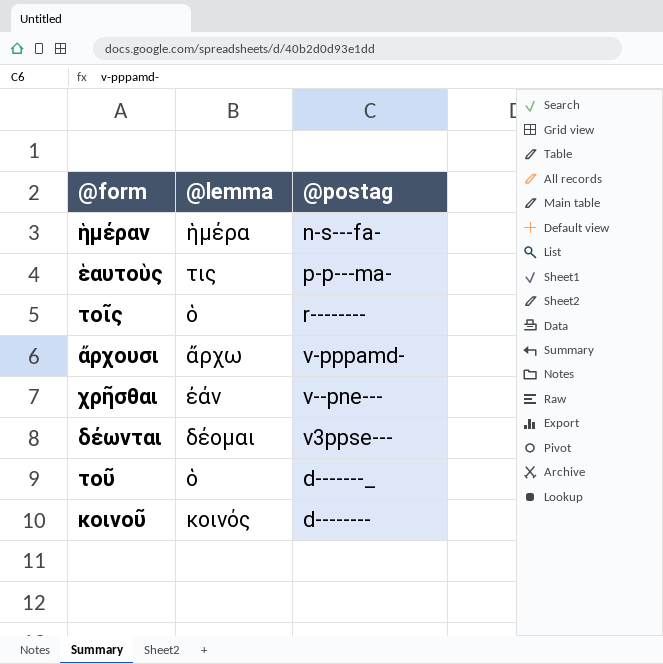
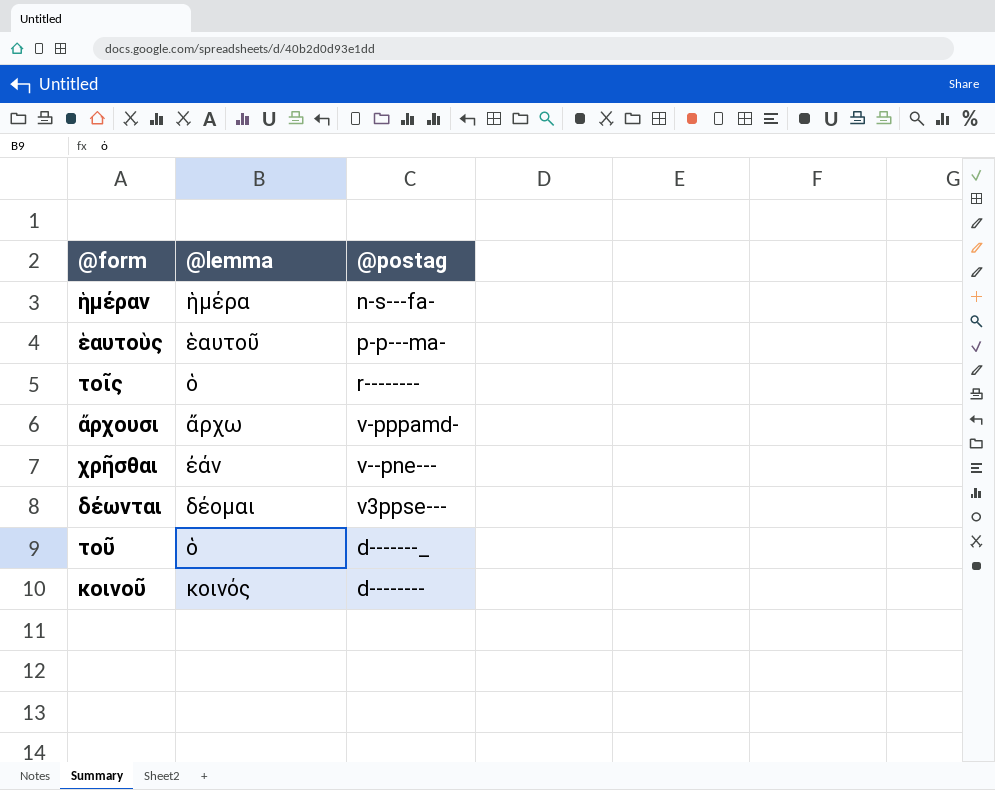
ἑαυτοὺς | @lemma: τις -> ἑαυτοῦ

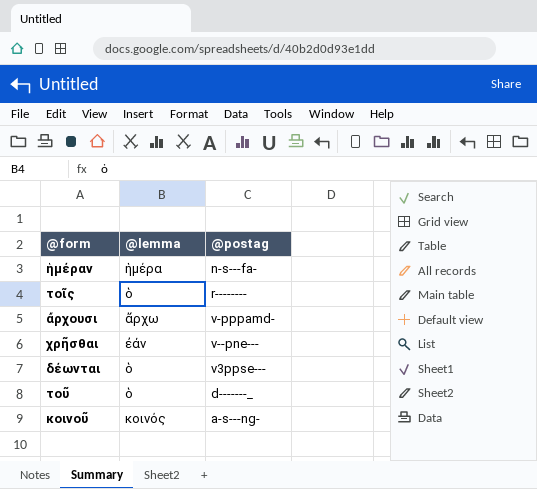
row ἑαυτοὺς: ἑαυτοῦ | p-p---ma- -> none
δέωνται | @lemma: δέομαι -> ὁ
κοινοῦ | @postag: d-------- -> a-s---ng-

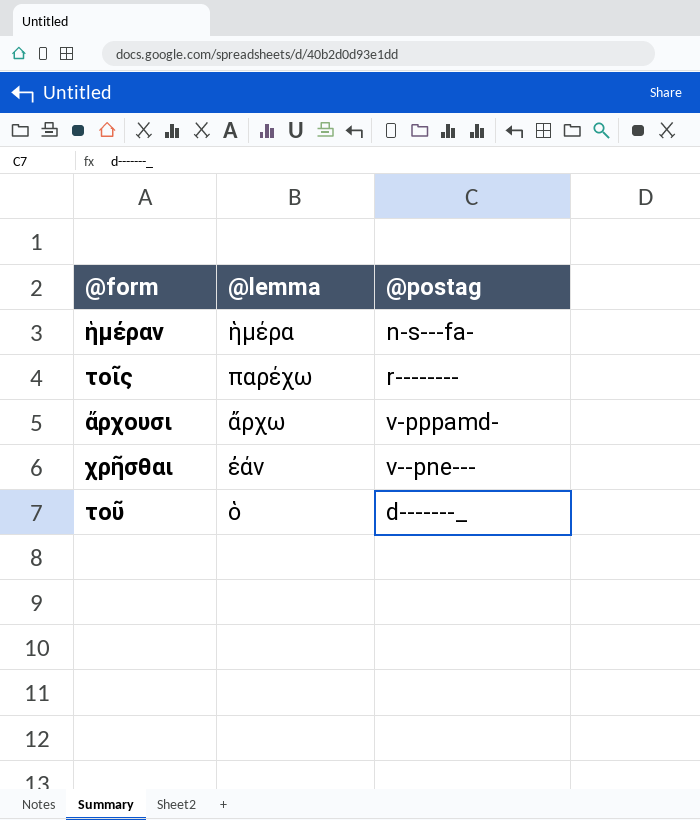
row δέωνται: ὁ | v3ppse--- -> none
row κοινοῦ: κοινός | a-s---ng- -> none
τοῖς | @lemma: ὁ -> παρέχω

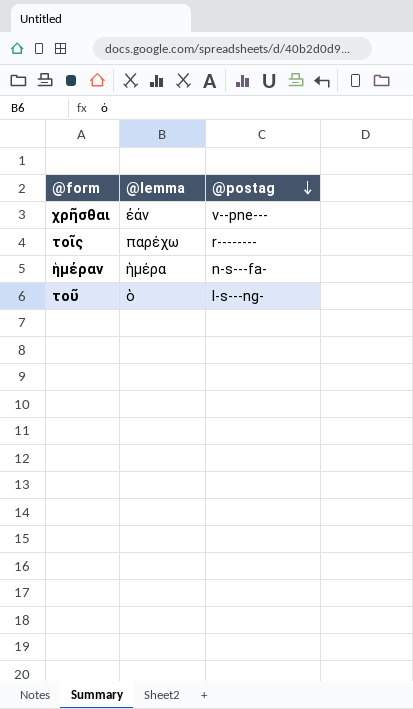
row order: none -> @postag descending
row ἄρχουσι: ἄρχω | v-pppamd- -> none
τοῦ | @postag: d-------_ -> l-s---ng-

